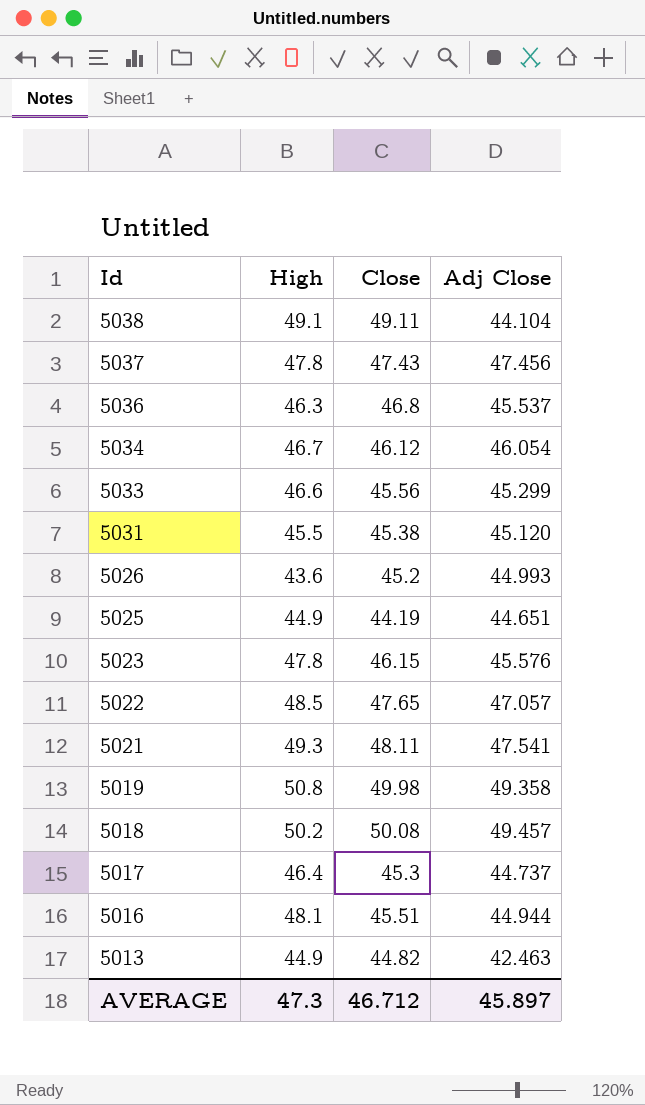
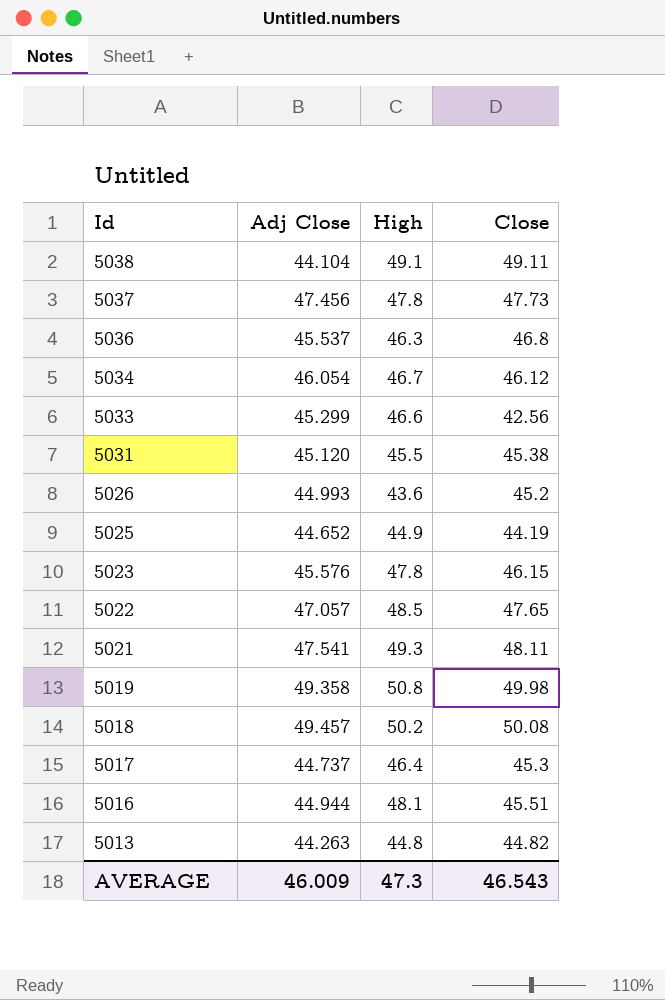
column Adj Close | position: 4 -> 2
5037 | Close: 47.43 -> 47.73
5033 | Close: 45.56 -> 42.56
5025 | Adj Close: 44.651 -> 44.652
5013 | Adj Close: 42.463 -> 44.263
5013 | High: 44.9 -> 44.8
AVERAGE | Adj Close: 45.897 -> 46.009
AVERAGE | Close: 46.712 -> 46.543

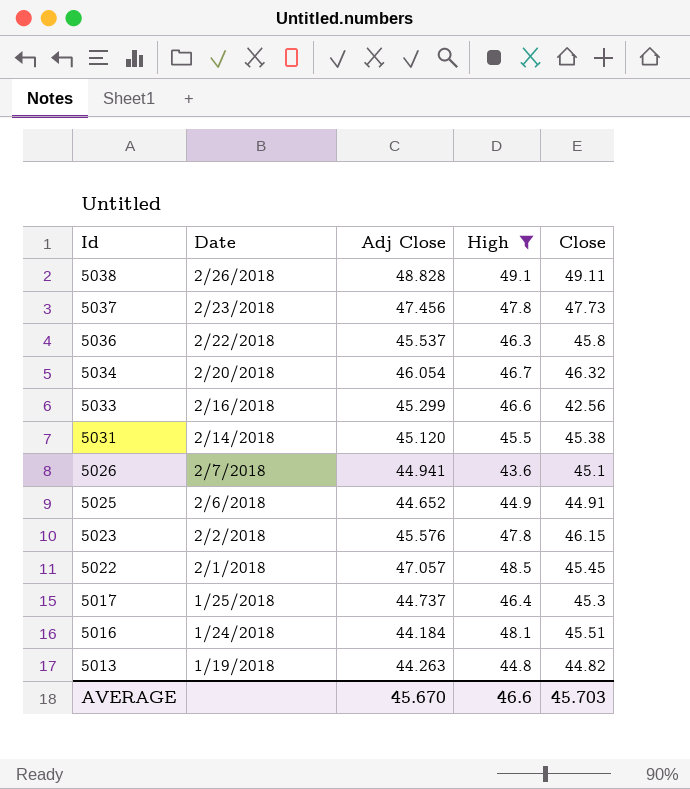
filter: none -> High <= 49.1
column Date | position: none -> 2
5038 | Adj Close: 44.104 -> 48.828
5036 | Close: 46.8 -> 45.8
5034 | Close: 46.12 -> 46.32
5026 | Adj Close: 44.993 -> 44.941
5026 | Close: 45.2 -> 45.1
5025 | Close: 44.19 -> 44.91
5022 | Close: 47.65 -> 45.45
5016 | Adj Close: 44.944 -> 44.184
AVERAGE | Adj Close: 46.009 -> 45.670
AVERAGE | High: 47.3 -> 46.6
AVERAGE | Close: 46.543 -> 45.703

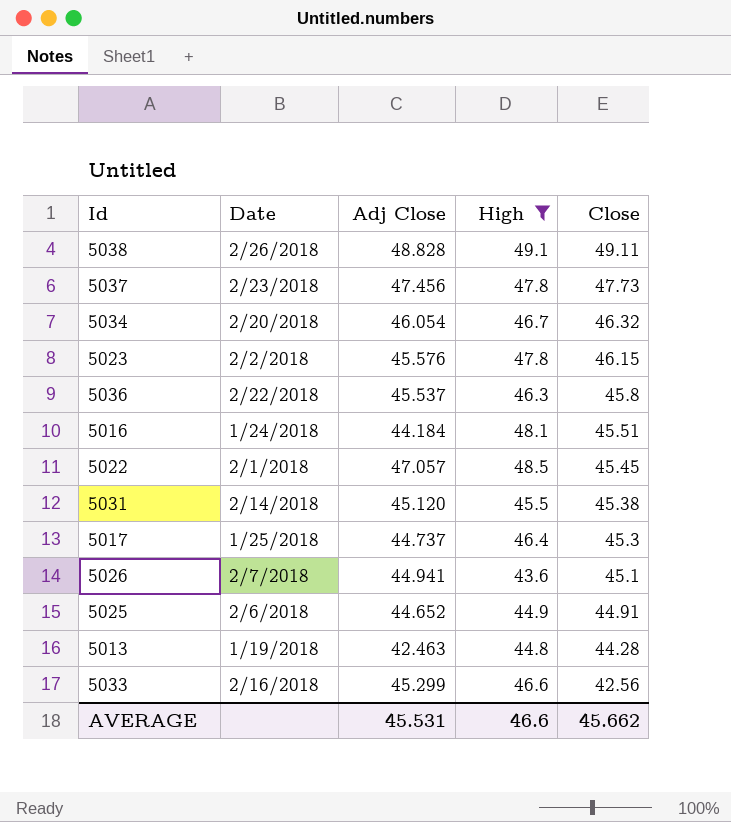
row order: Id descending -> Close descending
5013 | Adj Close: 44.263 -> 42.463
5013 | Close: 44.82 -> 44.28
AVERAGE | Adj Close: 45.670 -> 45.531
AVERAGE | Close: 45.703 -> 45.662

